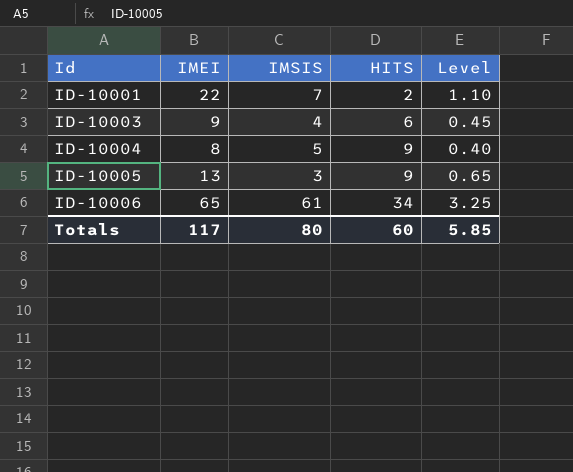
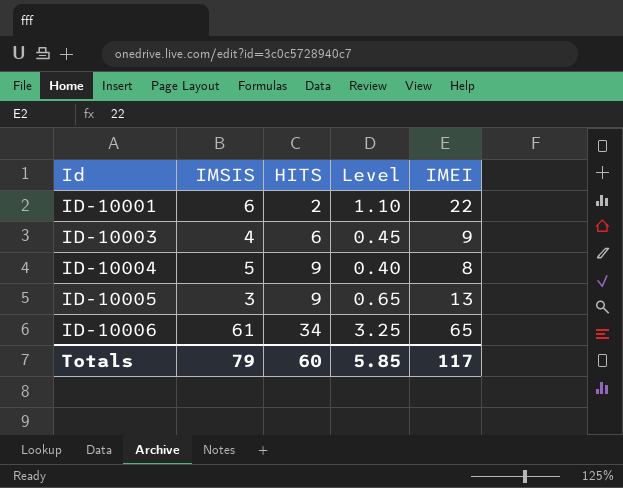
column IMEI | position: 2 -> 5
ID-10001 | IMSIS: 7 -> 6
Totals | IMSIS: 80 -> 79

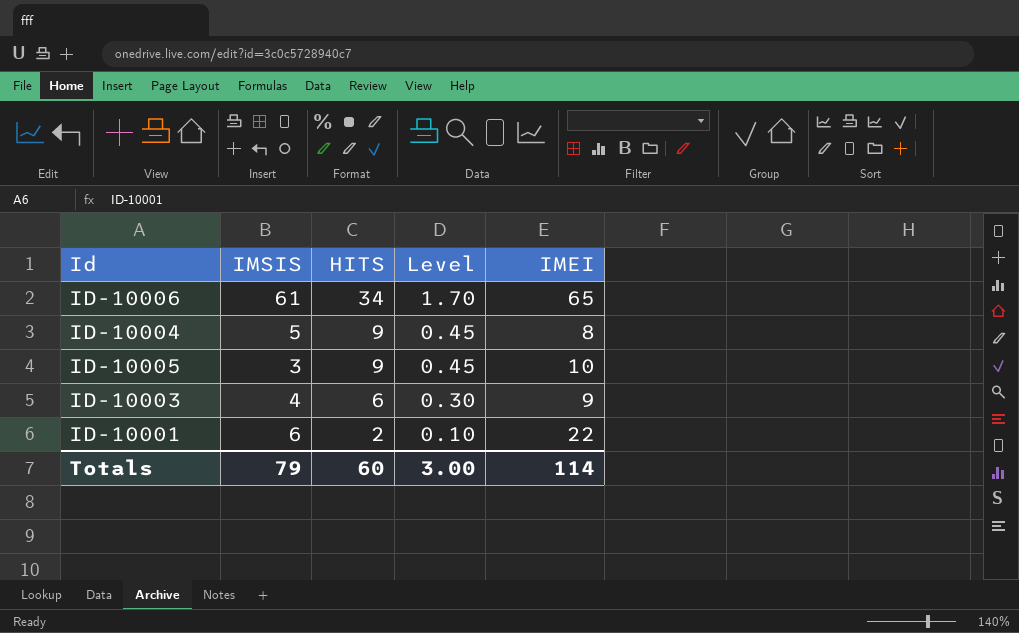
row order: Id ascending -> HITS descending
column Level | formula: [IMEI] * 0.05 -> [HITS] * 0.05
ID-10005 | IMEI: 13 -> 10
Totals | Level: 5.85 -> 3.00
Totals | IMEI: 117 -> 114

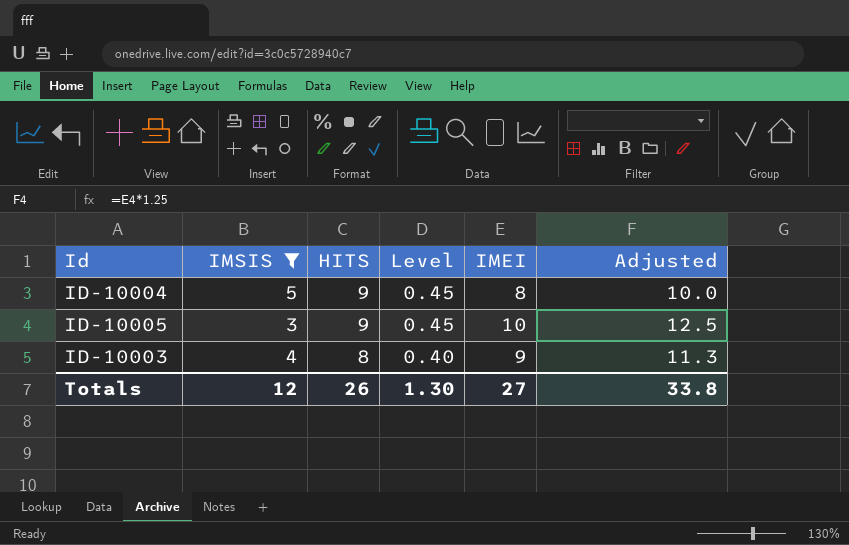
filter: none -> IMSIS <= 5
column Adjusted | formula: none -> [IMEI] * 1.25
ID-10003 | HITS: 6 -> 8
ID-10003 | Level: 0.30 -> 0.40
Totals | IMSIS: 79 -> 12
Totals | HITS: 60 -> 26
Totals | Level: 3.00 -> 1.30
Totals | IMEI: 114 -> 27

